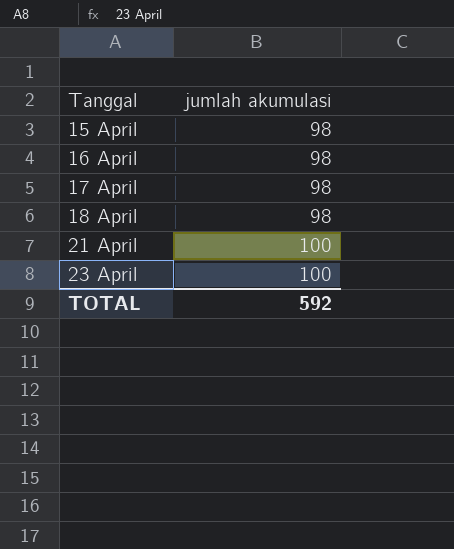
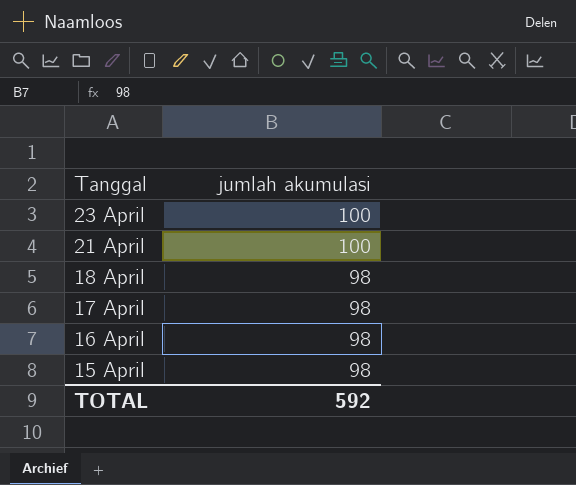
row order: Tanggal ascending -> Tanggal descending

